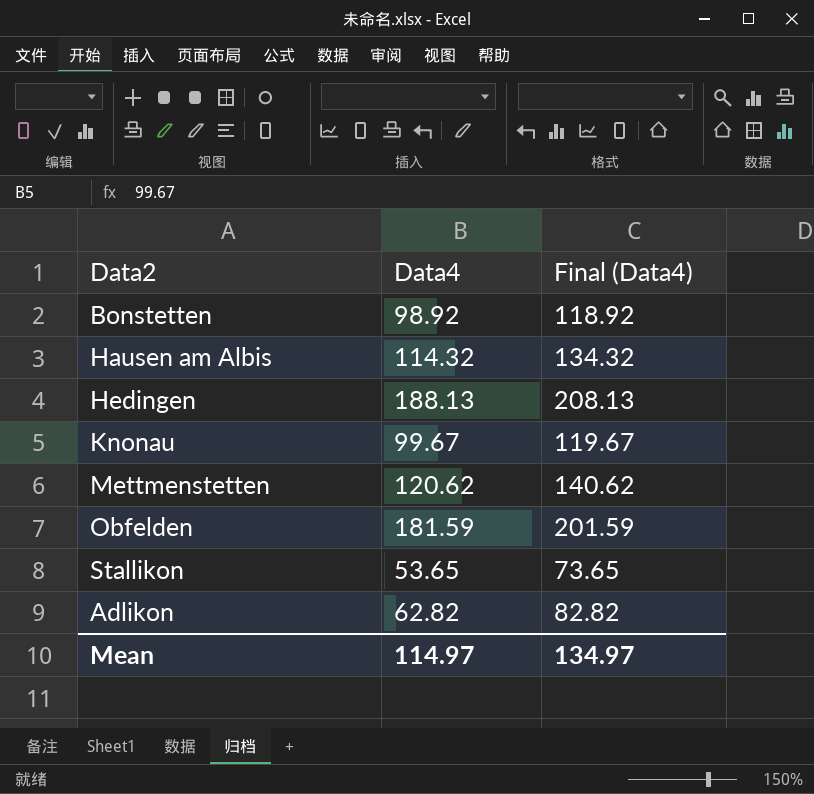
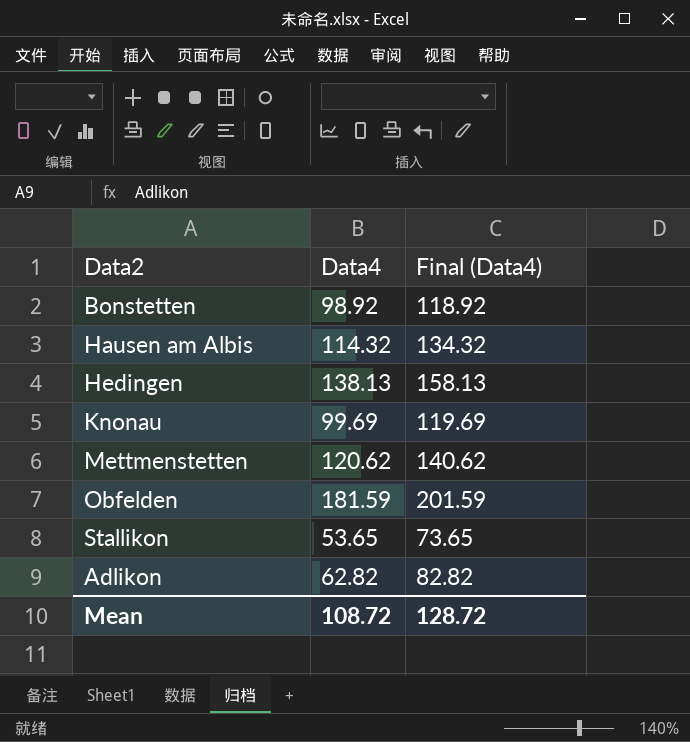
Hedingen | Data4: 188.13 -> 138.13
Hedingen | Final (Data4): 208.13 -> 158.13
Knonau | Data4: 99.67 -> 99.69
Knonau | Final (Data4): 119.67 -> 119.69
Mean | Data4: 114.97 -> 108.72
Mean | Final (Data4): 134.97 -> 128.72

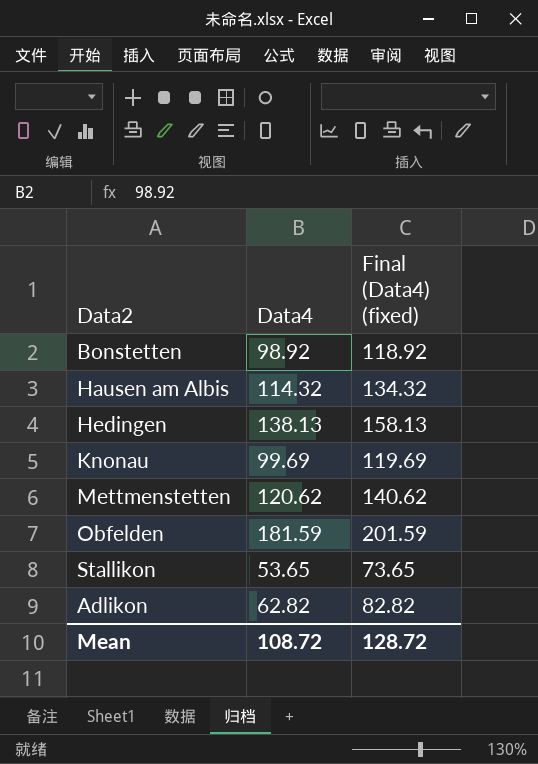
column name: Final (Data4) -> Final (Data4) (fixed)

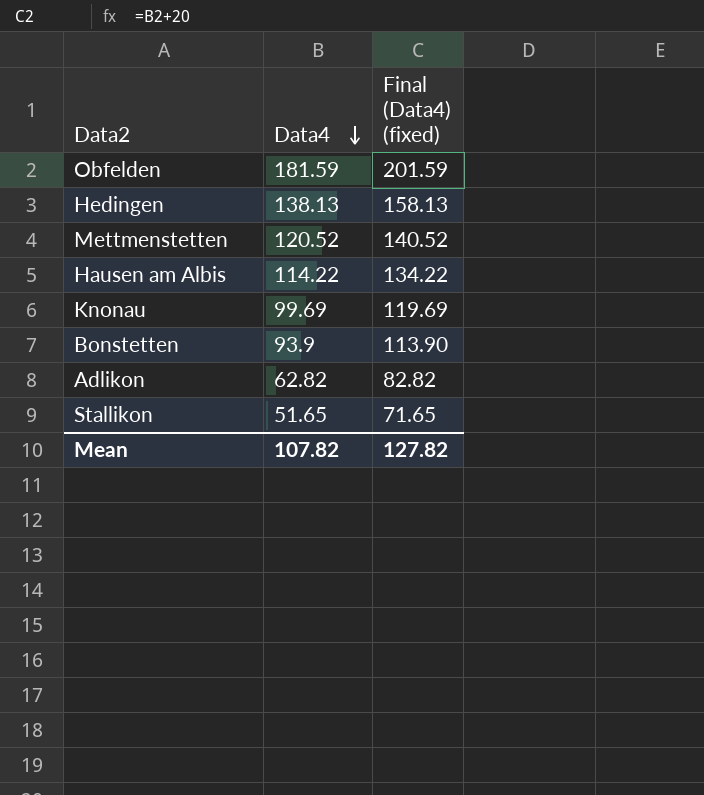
row order: none -> Data4 descending
Mettmenstetten | Data4: 120.62 -> 120.52
Mettmenstetten | Final (Data4) (fixed): 140.62 -> 140.52
Hausen am Albis | Data4: 114.32 -> 114.22
Hausen am Albis | Final (Data4) (fixed): 134.32 -> 134.22
Bonstetten | Data4: 98.92 -> 93.9
Bonstetten | Final (Data4) (fixed): 118.92 -> 113.90
Stallikon | Data4: 53.65 -> 51.65
Stallikon | Final (Data4) (fixed): 73.65 -> 71.65
Mean | Data4: 108.72 -> 107.82
Mean | Final (Data4) (fixed): 128.72 -> 127.82

